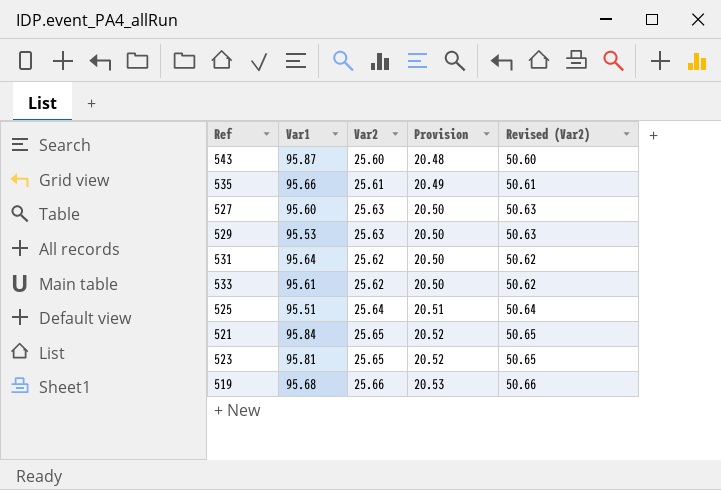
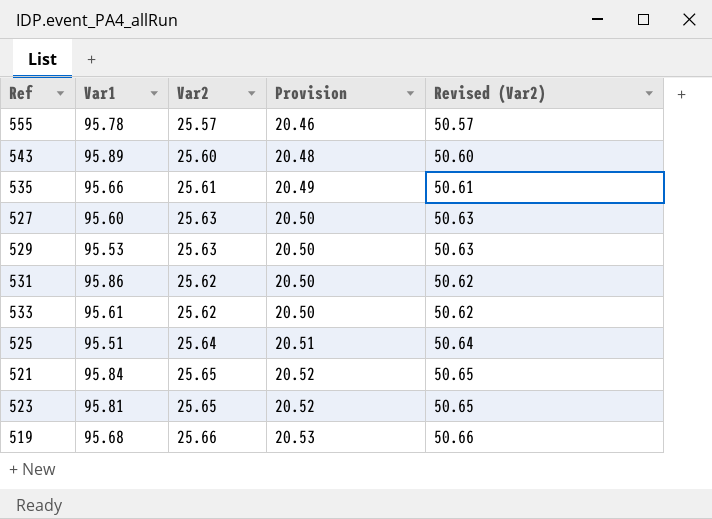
row 555: none -> 95.78 | 25.57 | 20.46 | 50.57
543 | Var1: 95.87 -> 95.89
531 | Var1: 95.64 -> 95.86

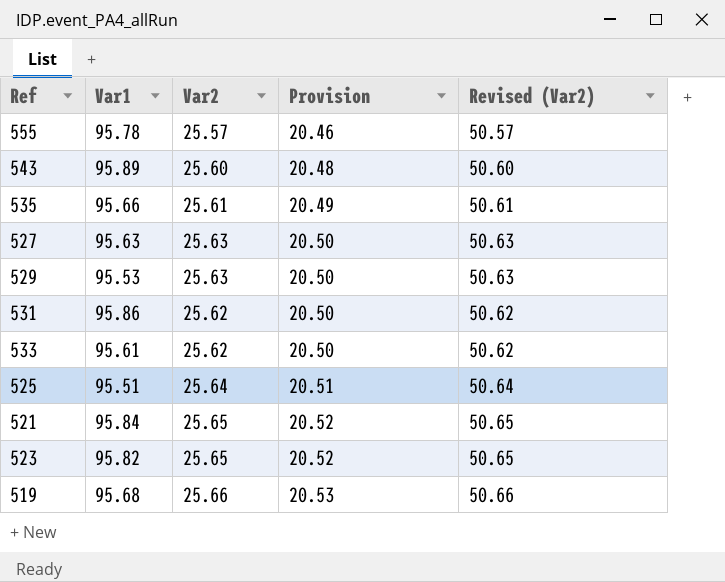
527 | Var1: 95.60 -> 95.63
523 | Var1: 95.81 -> 95.82

